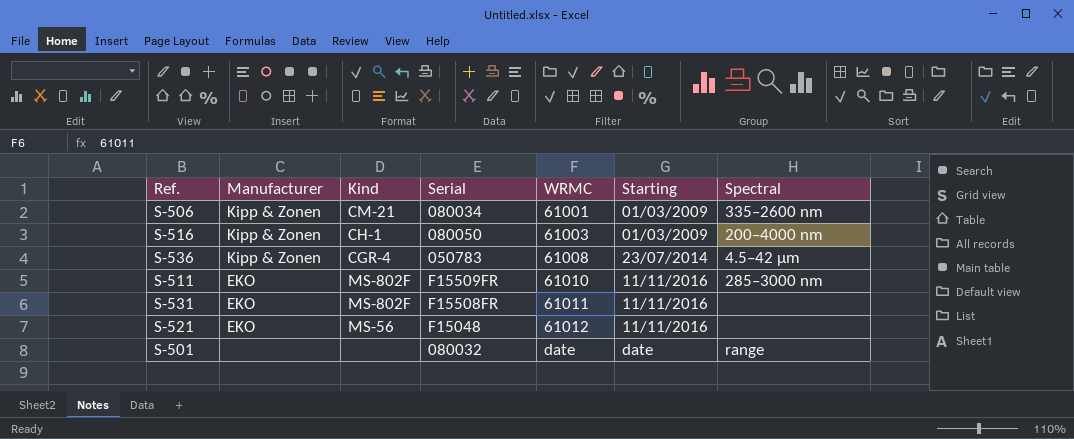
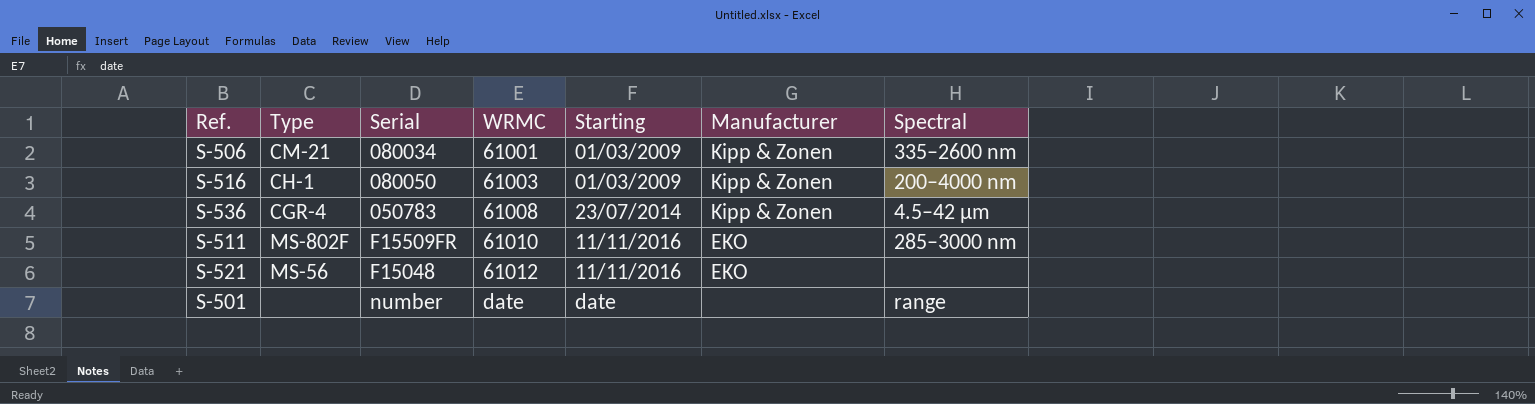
column name: Kind -> Type
column Manufacturer | position: 2 -> 6
row S-531: EKO | MS-802F | F15508FR | 61011 | 11/11/2016 | none -> none
S-501 | Serial: 080032 -> number

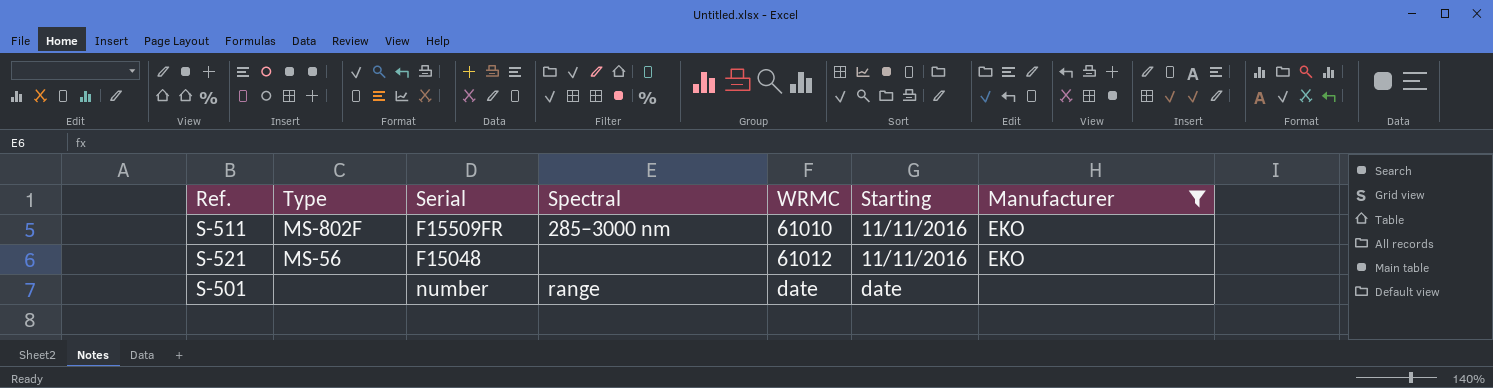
filter: none -> Manufacturer != Kipp & Zonen
column Spectral | position: 7 -> 4

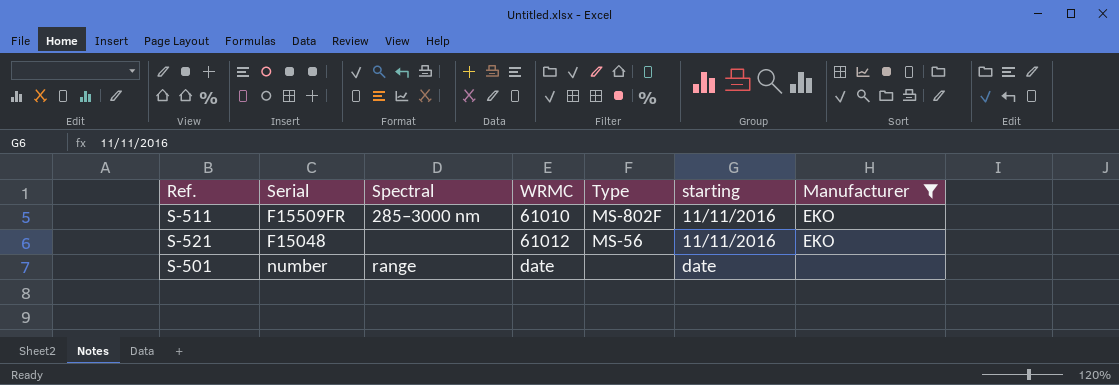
column Type | position: 2 -> 5
column name: Starting -> starting

